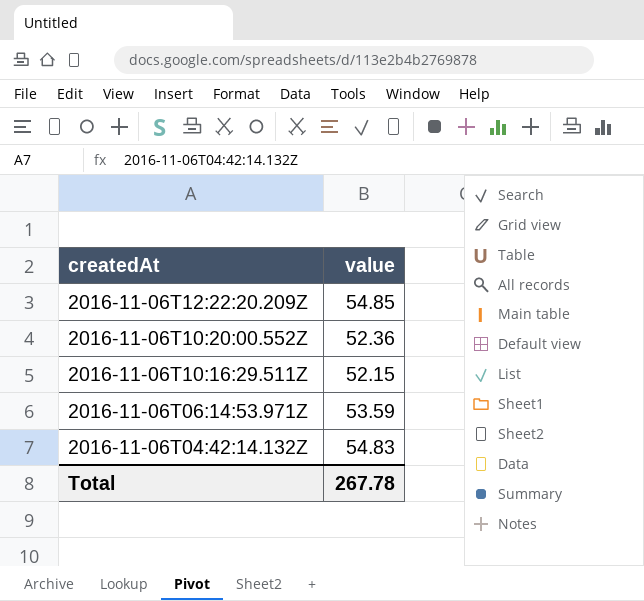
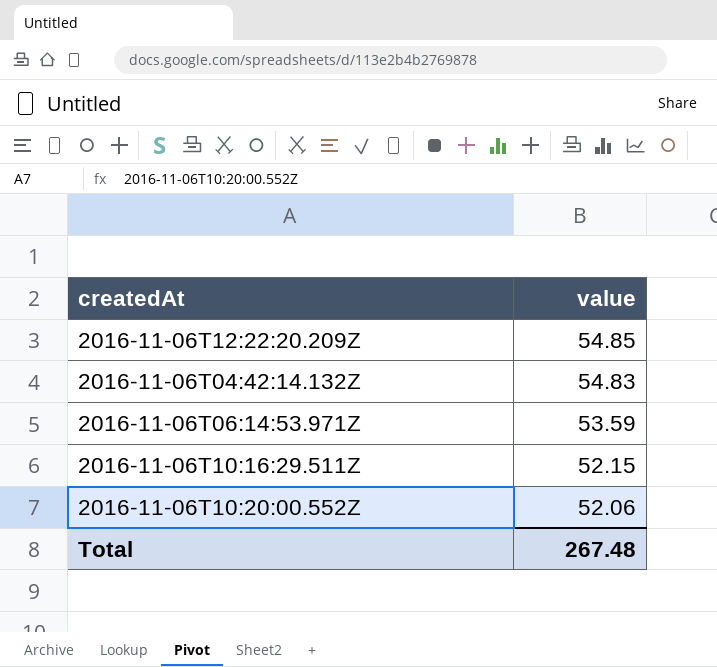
row order: createdAt descending -> value descending
2016-11-06T10:20:00.552Z | value: 52.36 -> 52.06
Total | value: 267.78 -> 267.48

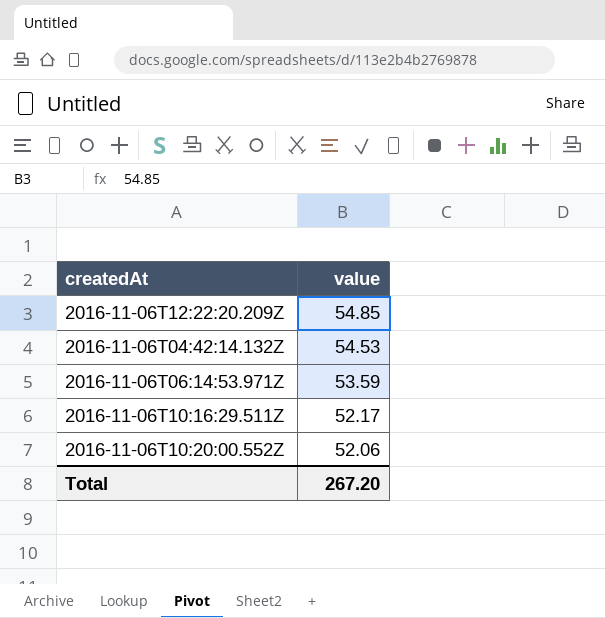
2016-11-06T04:42:14.132Z | value: 54.83 -> 54.53
2016-11-06T10:16:29.511Z | value: 52.15 -> 52.17
Total | value: 267.48 -> 267.20

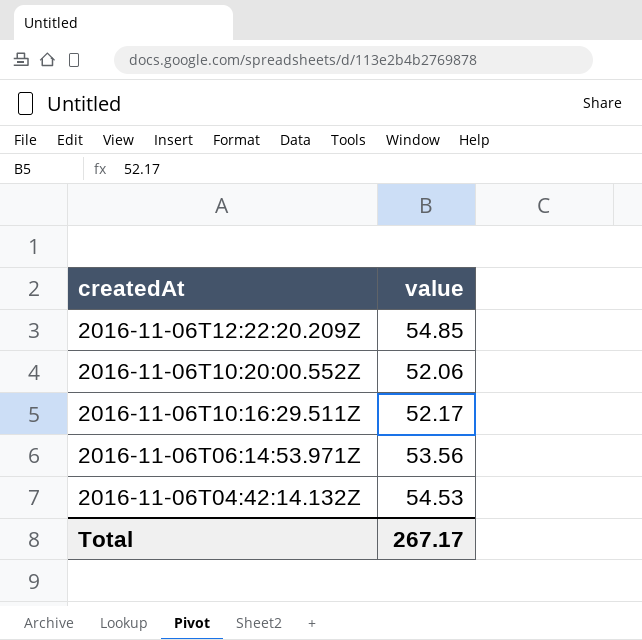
row order: value descending -> createdAt descending
2016-11-06T06:14:53.971Z | value: 53.59 -> 53.56
Total | value: 267.20 -> 267.17

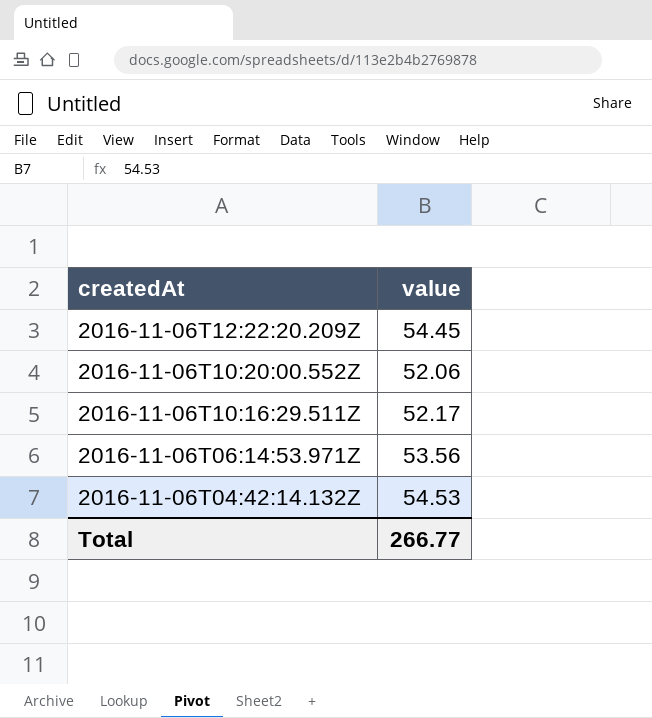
2016-11-06T12:22:20.209Z | value: 54.85 -> 54.45
Total | value: 267.17 -> 266.77

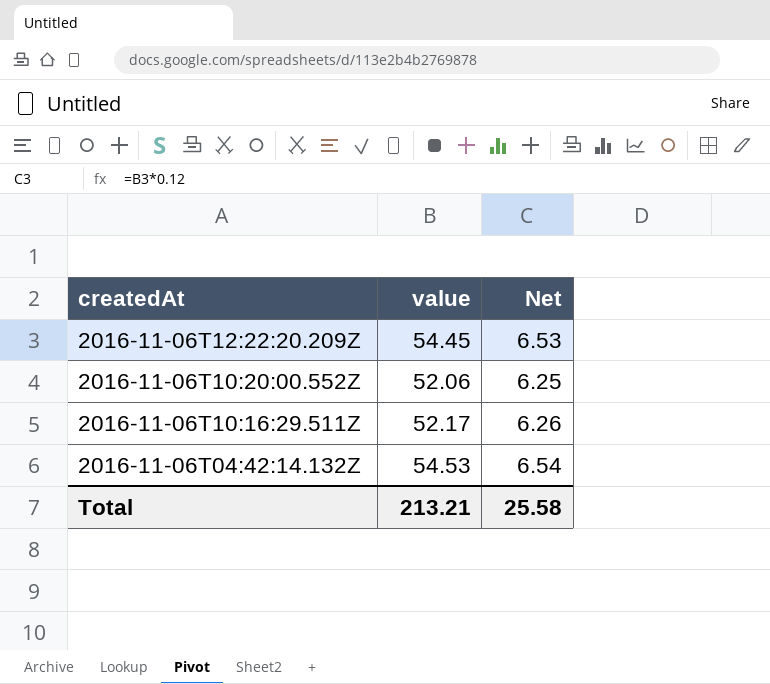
column Net | formula: none -> [value] * 0.12
row 2016-11-06T06:14:53.971Z: 53.56 -> none
Total | value: 266.77 -> 213.21

